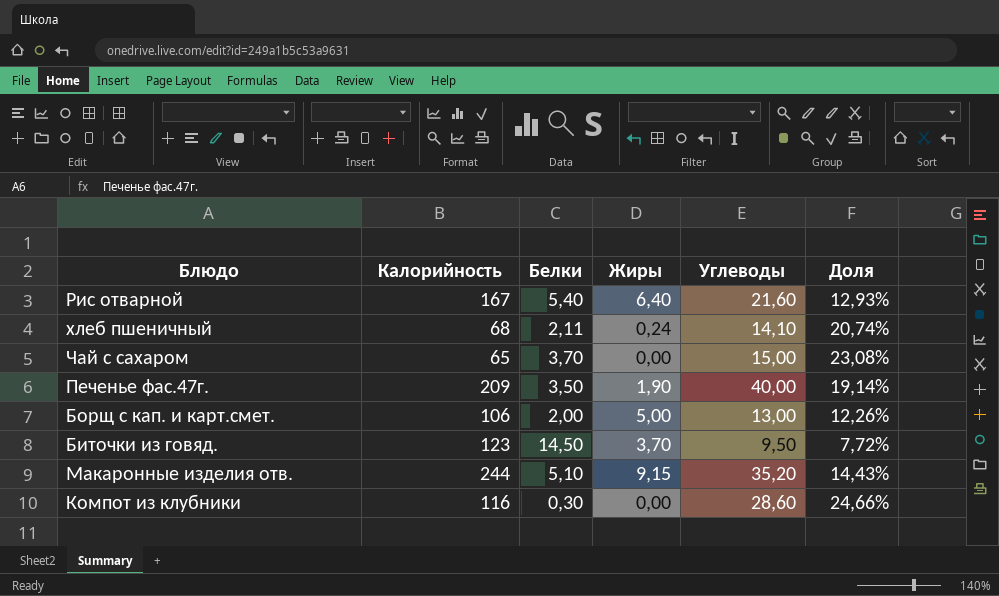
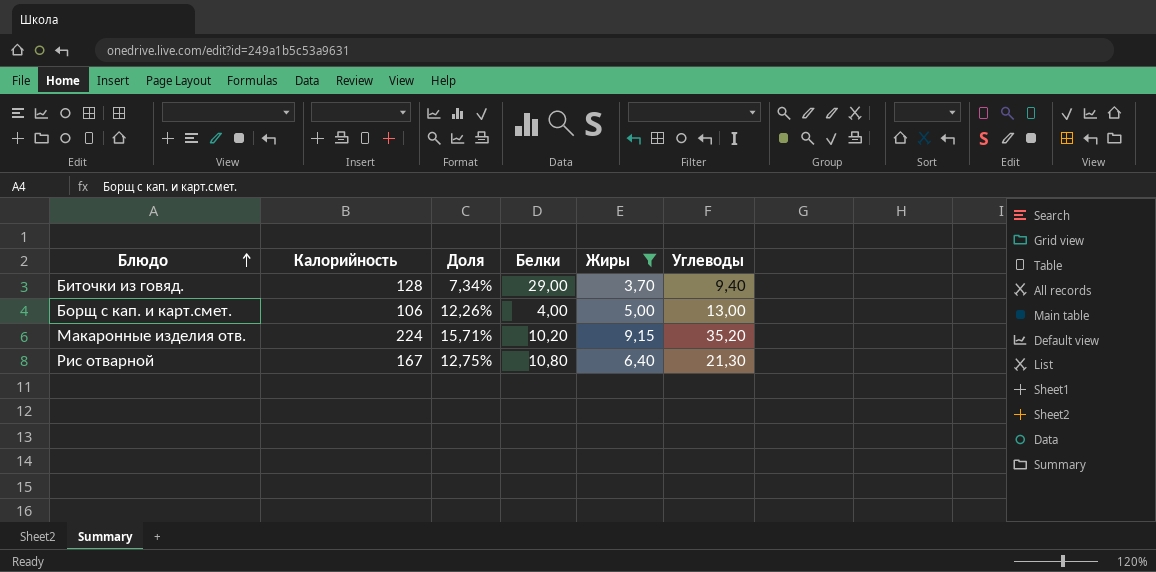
filter: none -> Жиры >= 3,70
row order: none -> Блюдо ascending
column Доля | position: 6 -> 3
Биточки из говяд. | Калорийность: 123 -> 128
Биточки из говяд. | Доля: 7,72% -> 7,34%
Биточки из говяд. | Белки: 14,50 -> 29,00
Биточки из говяд. | Углеводы: 9,50 -> 9,40
Борщ с кап. и карт.смет. | Белки: 2,00 -> 4,00
Макаронные изделия отв. | Калорийность: 244 -> 224
Макаронные изделия отв. | Доля: 14,43% -> 15,71%
Макаронные изделия отв. | Белки: 5,10 -> 10,20
Рис отварной | Доля: 12,93% -> 12,75%
Рис отварной | Белки: 5,40 -> 10,80
Рис отварной | Углеводы: 21,60 -> 21,30

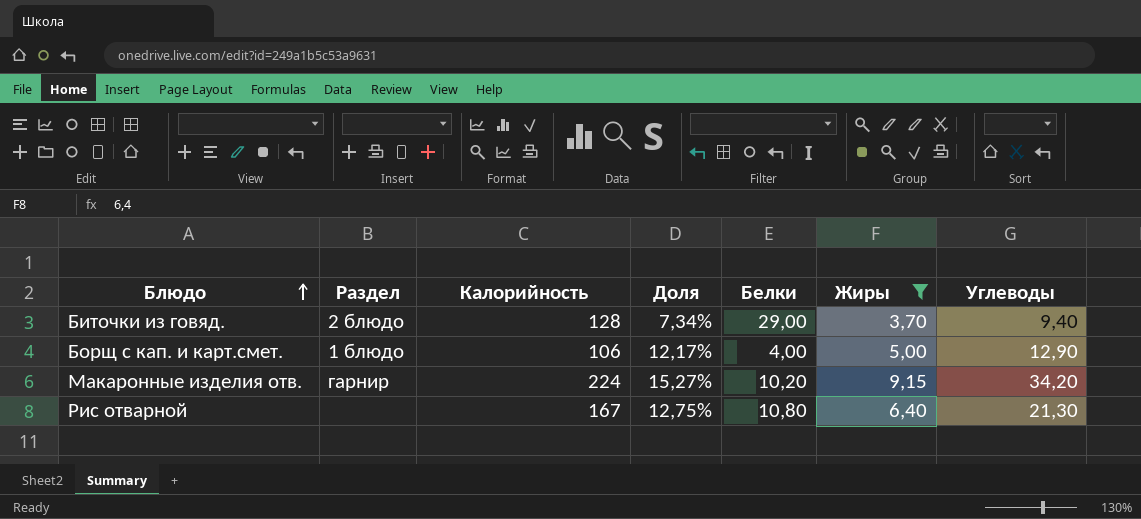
column Раздел | position: none -> 2
Борщ с кап. и карт.смет. | Доля: 12,26% -> 12,17%
Борщ с кап. и карт.смет. | Углеводы: 13,00 -> 12,90
Макаронные изделия отв. | Доля: 15,71% -> 15,27%
Макаронные изделия отв. | Углеводы: 35,20 -> 34,20

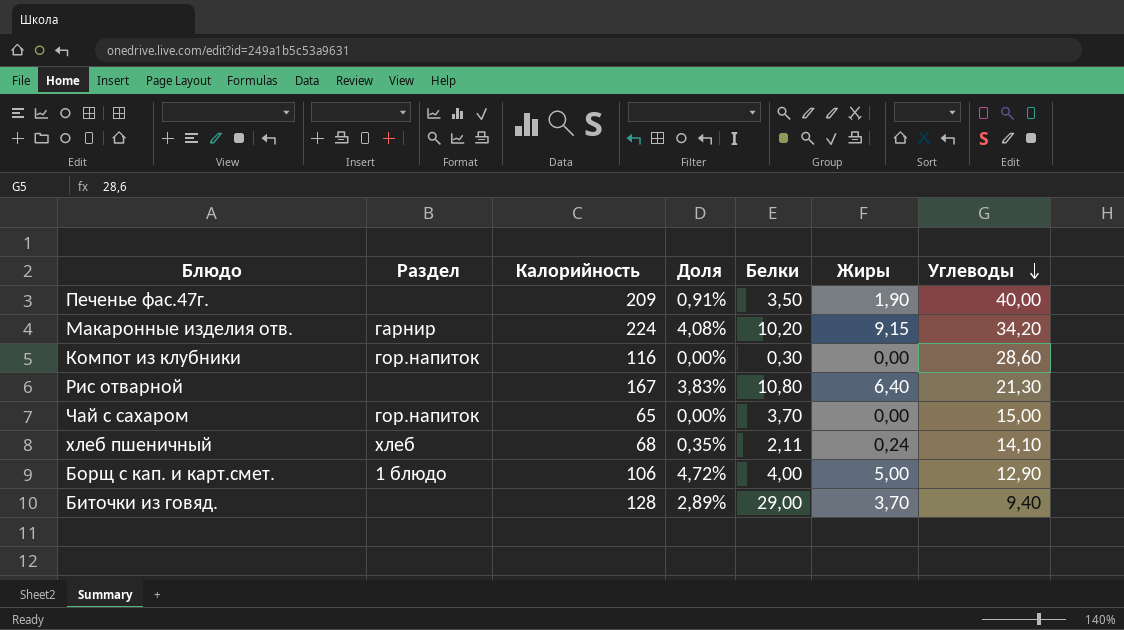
filter: Жиры >= 3,70 -> none
row order: Блюдо ascending -> Углеводы descending
column Доля | formula: [Углеводы] / [Калорийность] -> [Жиры] / [Калорийность]
Биточки из говяд. | Раздел: 2 блюдо -> none

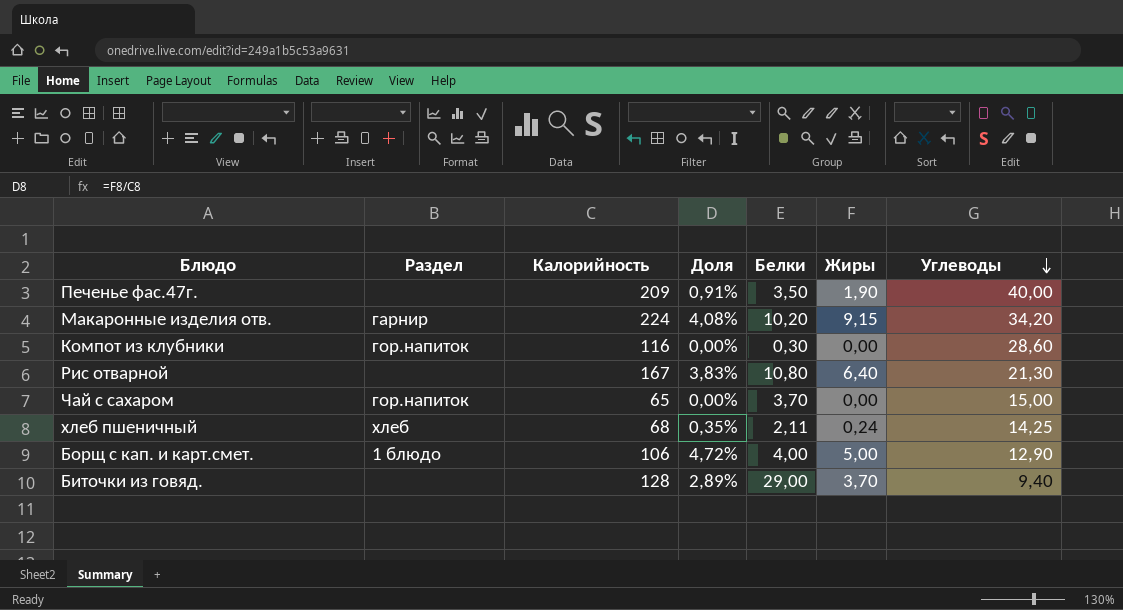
хлеб пшеничный | Углеводы: 14,10 -> 14,25

